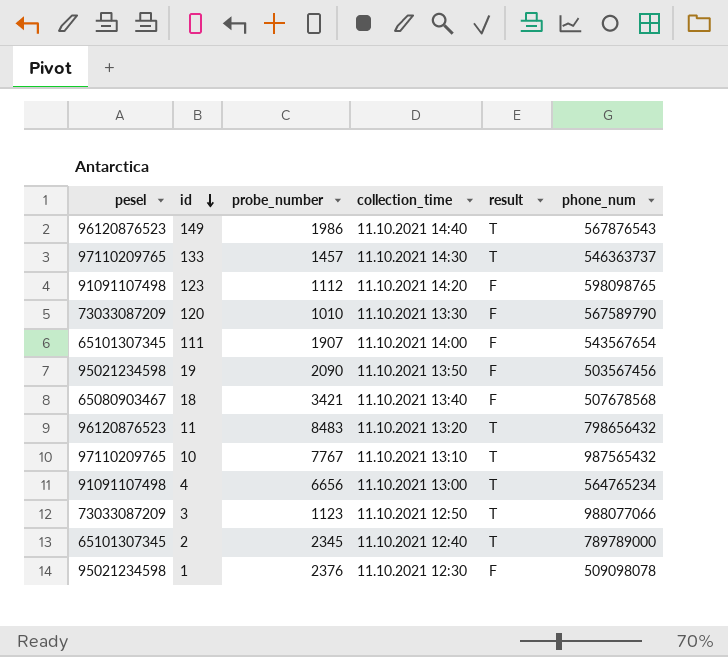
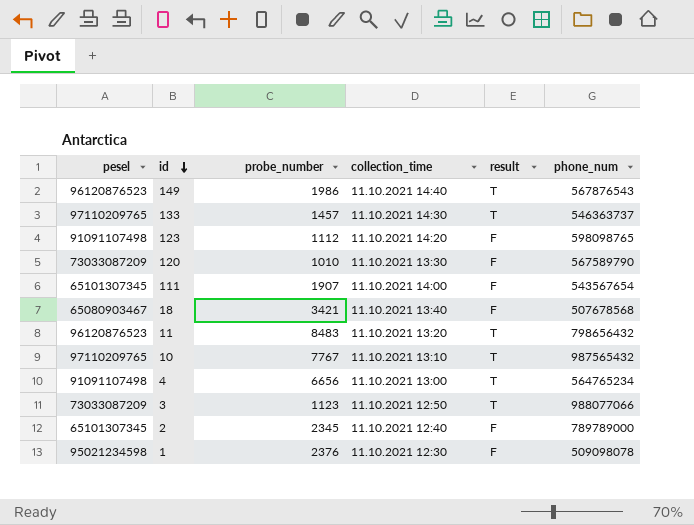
row 19: 95021234598 | 2090 | 11.10.2021 13:50 | F | 503567456 -> none
2 | result: T -> F

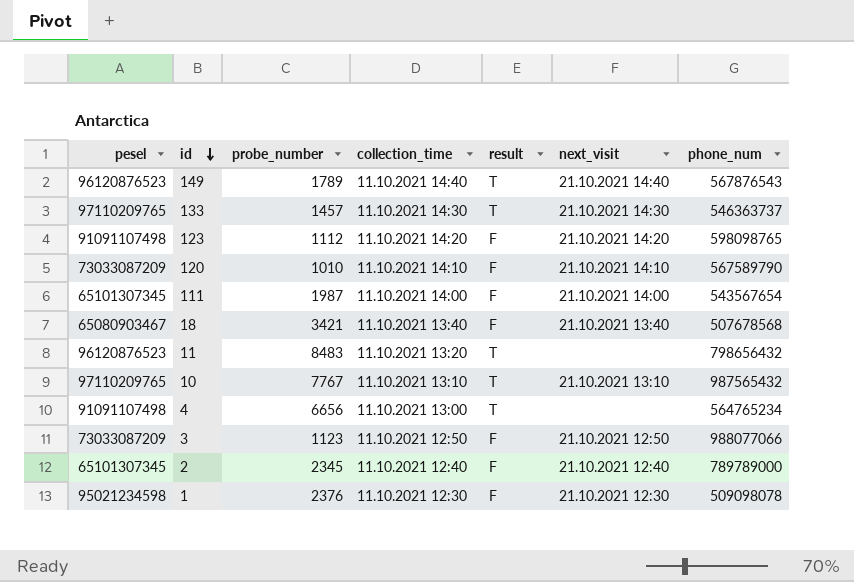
column next_visit | position: none -> 6
149 | probe_number: 1986 -> 1789
120 | collection_time: 11.10.2021 13:30 -> 11.10.2021 14:10
111 | probe_number: 1907 -> 1987
3 | result: T -> F

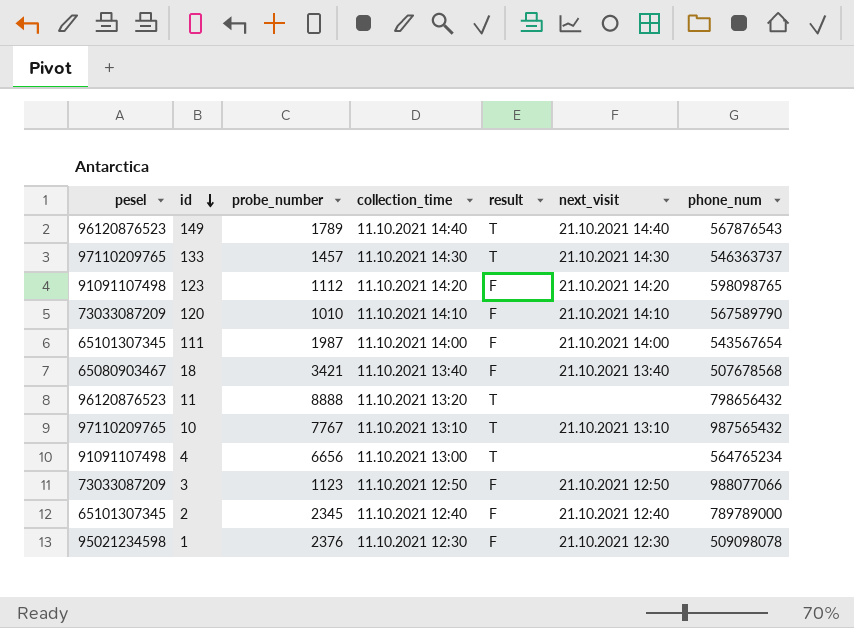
11 | probe_number: 8483 -> 8888

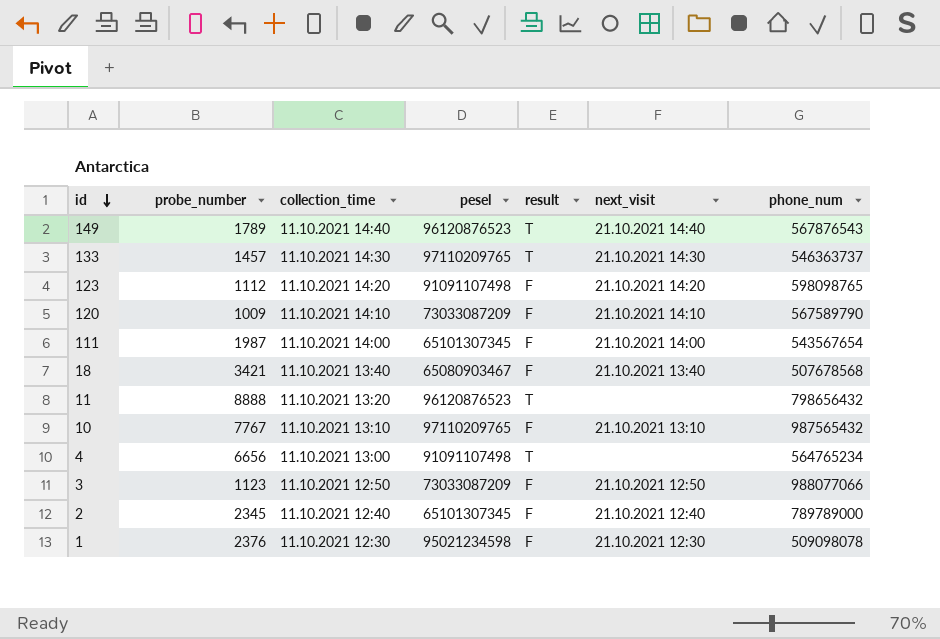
column pesel | position: 1 -> 4
120 | probe_number: 1010 -> 1009
10 | result: T -> F

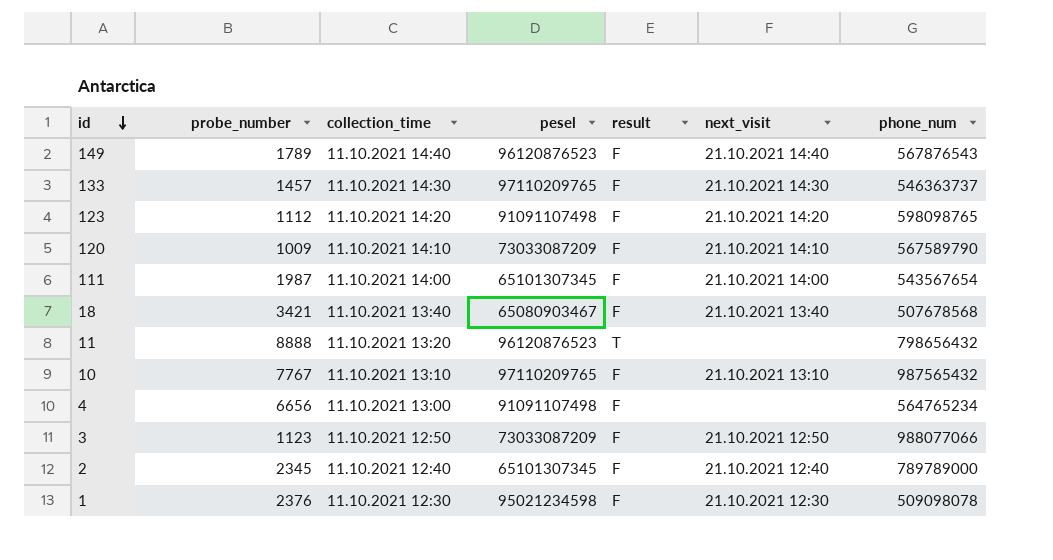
149 | result: T -> F
133 | result: T -> F
4 | result: T -> F

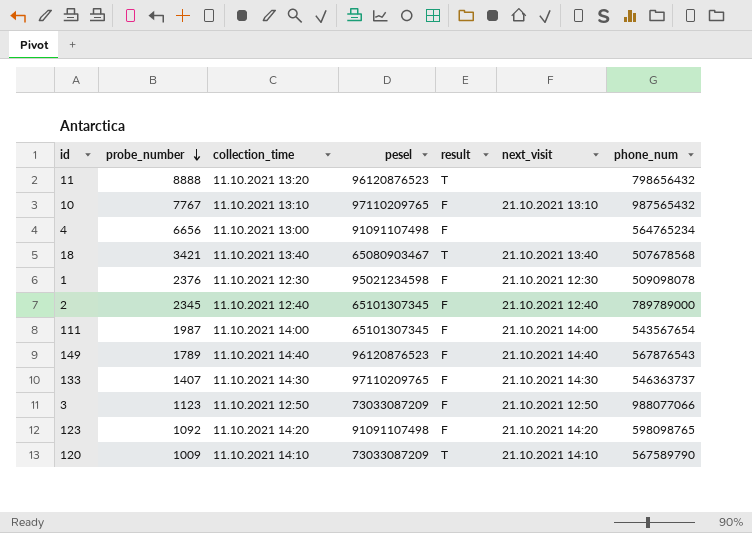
row order: id descending -> probe_number descending
18 | result: F -> T
133 | probe_number: 1457 -> 1407
123 | probe_number: 1112 -> 1092
120 | result: F -> T

